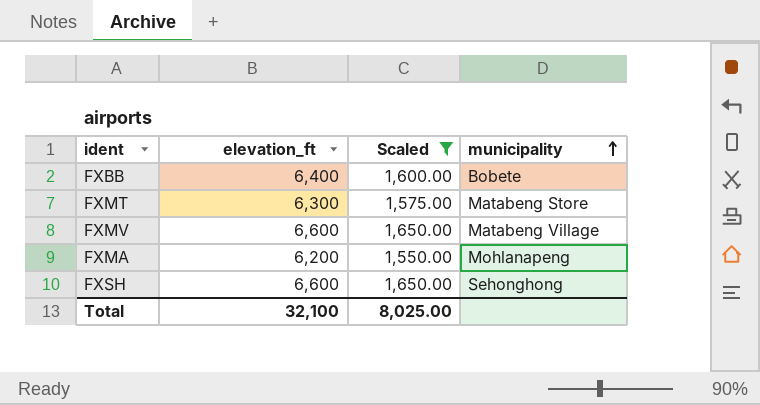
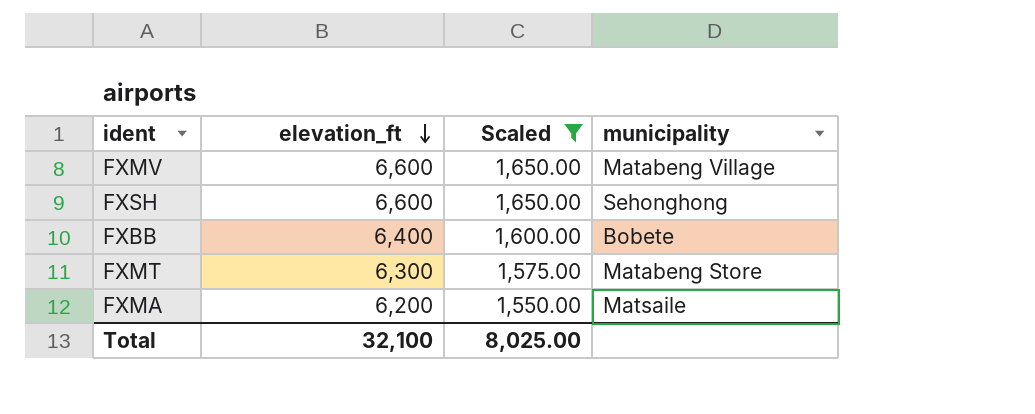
row order: municipality ascending -> elevation_ft descending
FXMA | municipality: Mohlanapeng -> Matsaile

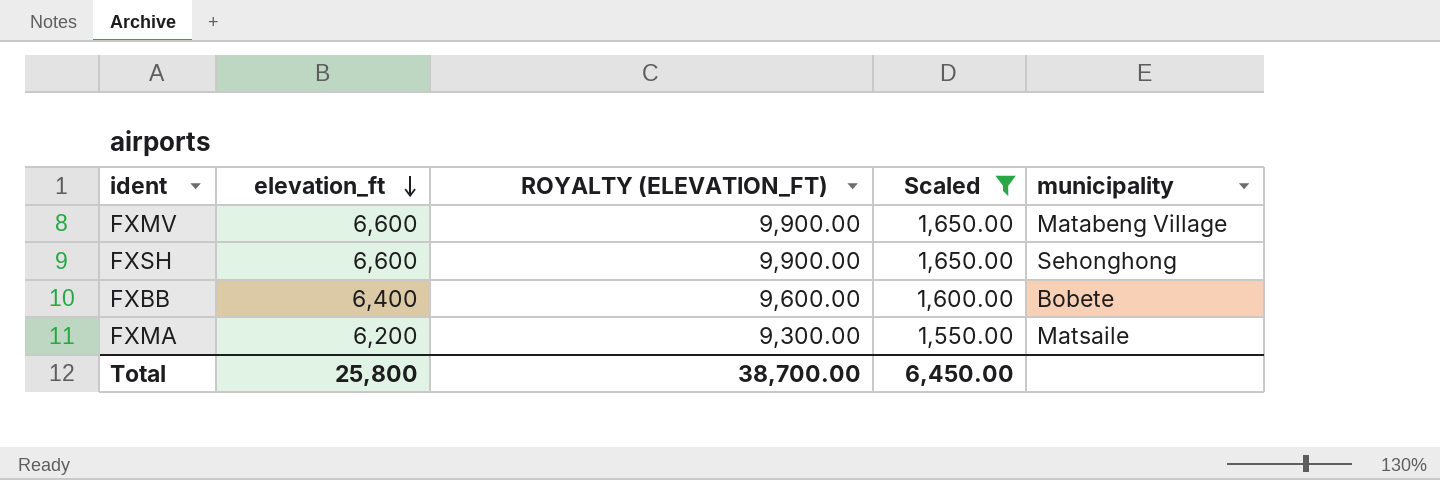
column ROYALTY (ELEVATION_FT) | formula: none -> [elevation_ft] * 1.5
row FXMT: 6,300 | 1,575.00 | Matabeng Store -> none
Total | elevation_ft: 32,100 -> 25,800
Total | Scaled: 8,025.00 -> 6,450.00

